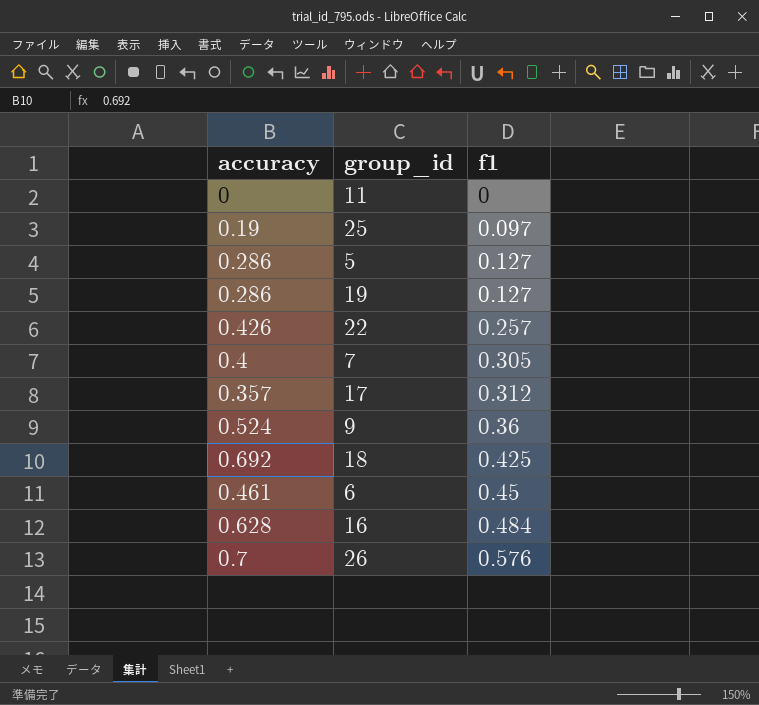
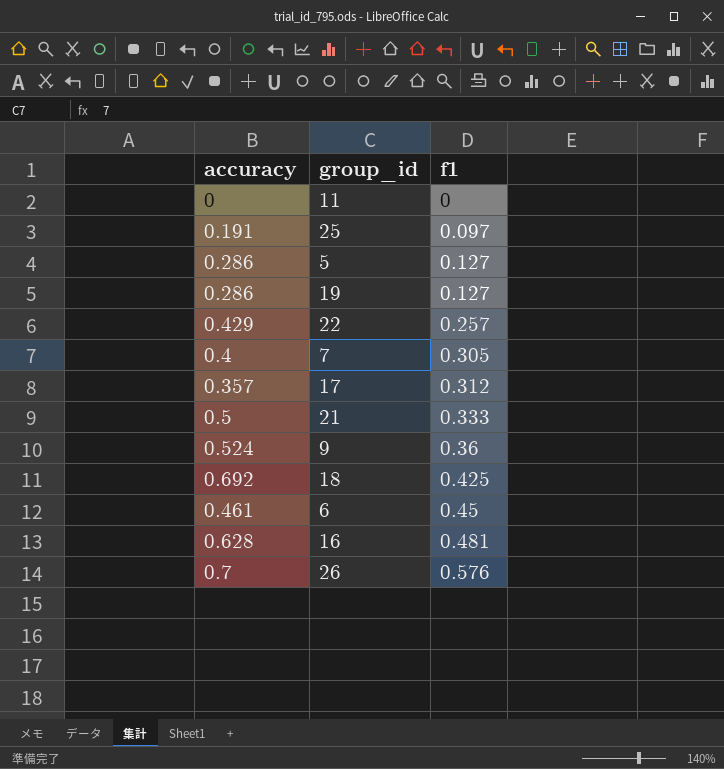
25 | accuracy: 0.19 -> 0.191
22 | accuracy: 0.426 -> 0.429
row 21: none -> 0.5 | 0.333
16 | f1: 0.484 -> 0.481

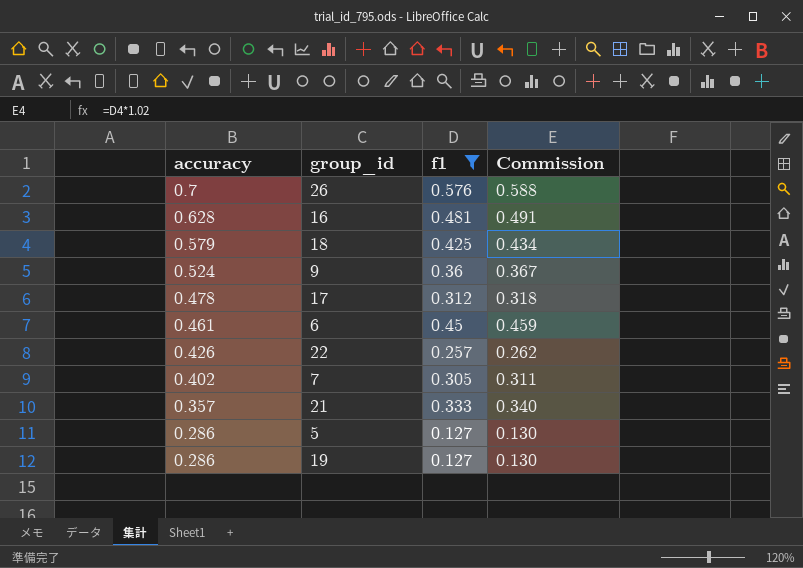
filter: none -> f1 >= 0.127
row order: f1 ascending -> accuracy descending
column Commission | formula: none -> [f1] * 1.02
18 | accuracy: 0.692 -> 0.579
17 | accuracy: 0.357 -> 0.478
22 | accuracy: 0.429 -> 0.426
7 | accuracy: 0.4 -> 0.402
21 | accuracy: 0.5 -> 0.357

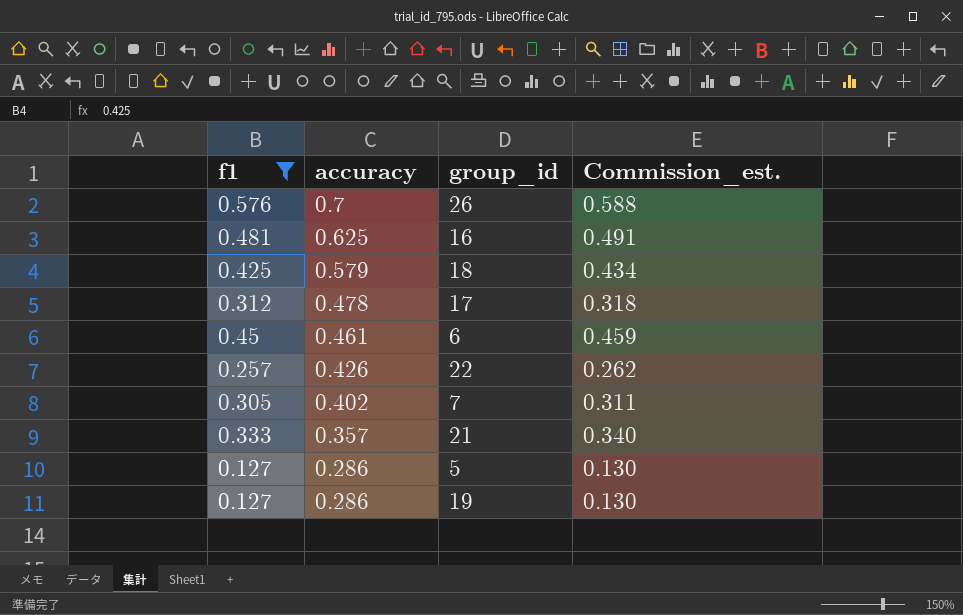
column f1 | position: 3 -> 1
column name: Commission -> Commission_est.
row 9: 0.524 | 0.36 | 0.367 -> none
16 | accuracy: 0.628 -> 0.625

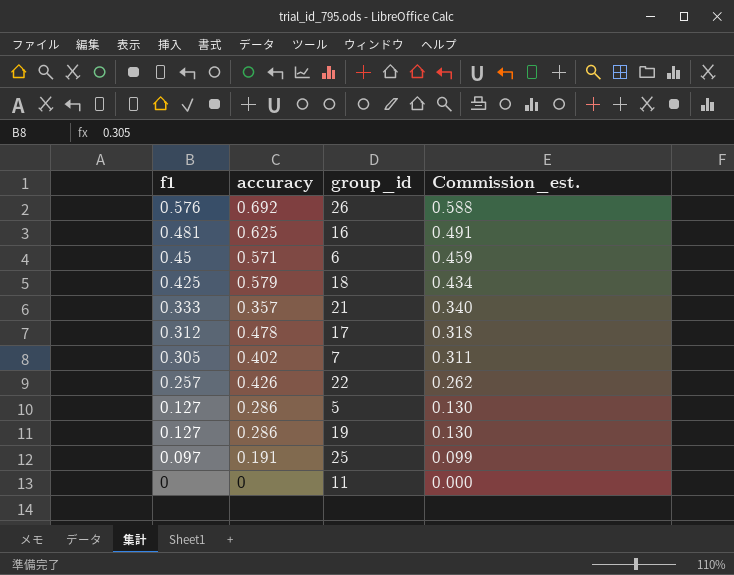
filter: f1 >= 0.127 -> none
row order: accuracy descending -> f1 descending
26 | accuracy: 0.7 -> 0.692
6 | accuracy: 0.461 -> 0.571

